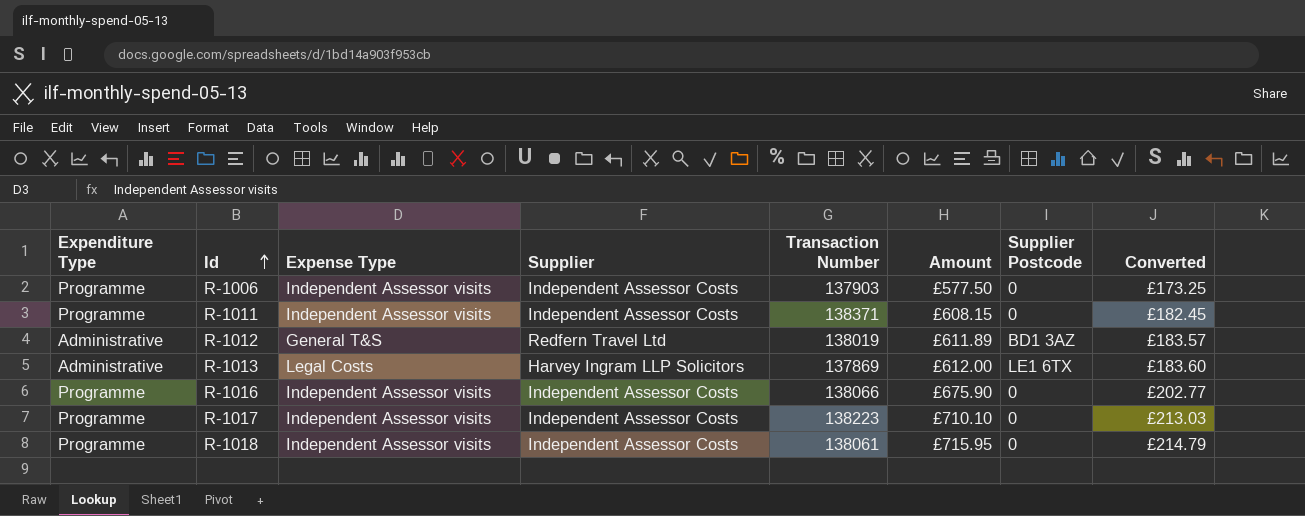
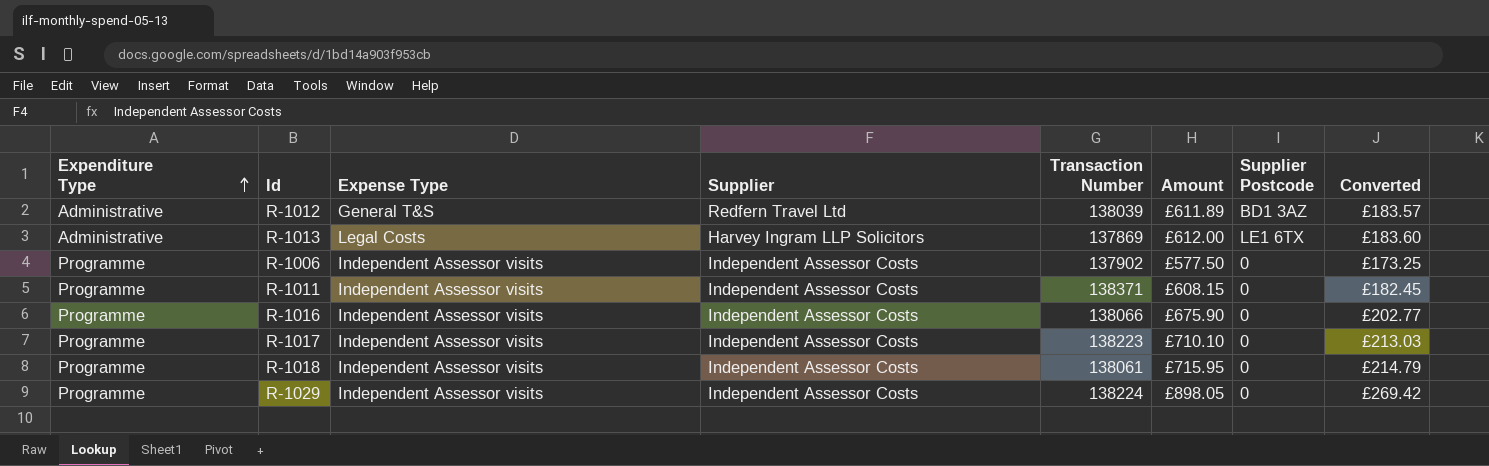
row order: Id ascending -> Expenditure Type ascending
R-1012 | Transaction Number: 138019 -> 138039
R-1006 | Transaction Number: 137903 -> 137902
row R-1029: none -> Programme | Independent Assessor visits | Independent Assessor Costs | 138224 | £898.05 | 0 | £269.42

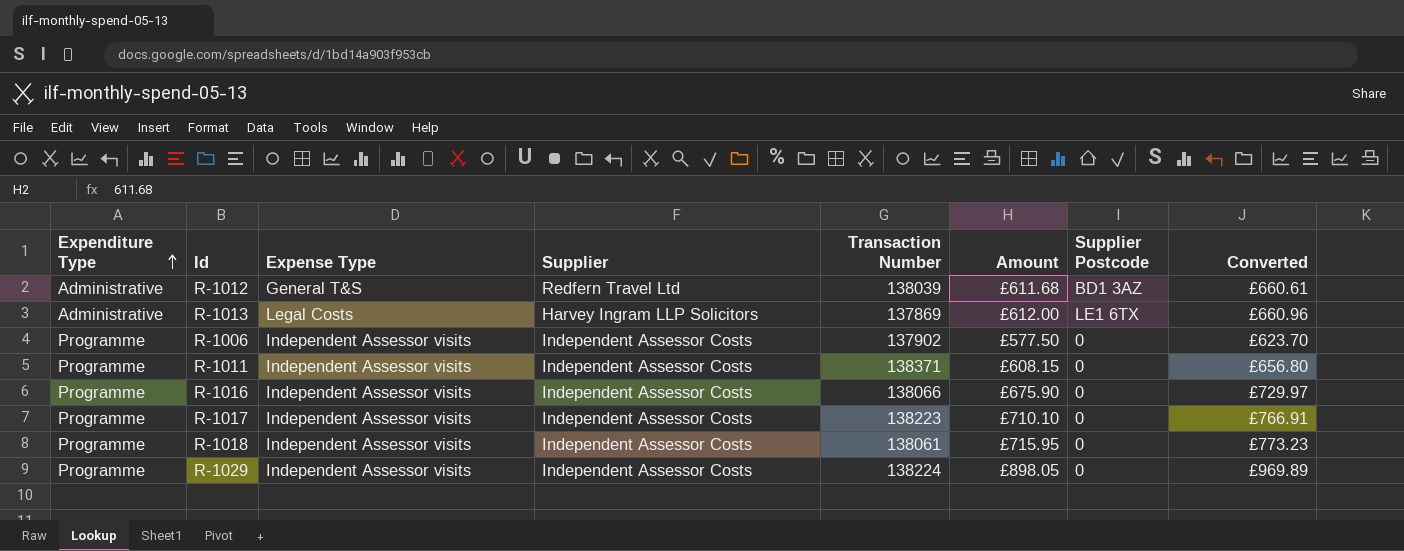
column Converted | formula: [Amount] * 0.3 -> [Amount] * 1.08
R-1012 | Amount: £611.89 -> £611.68

